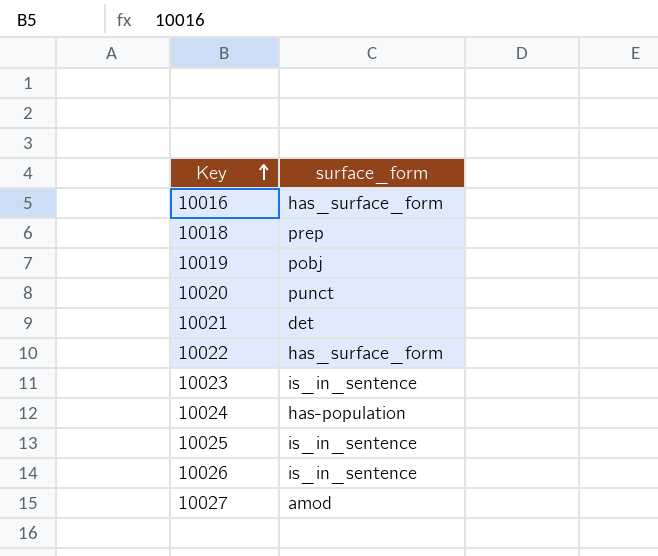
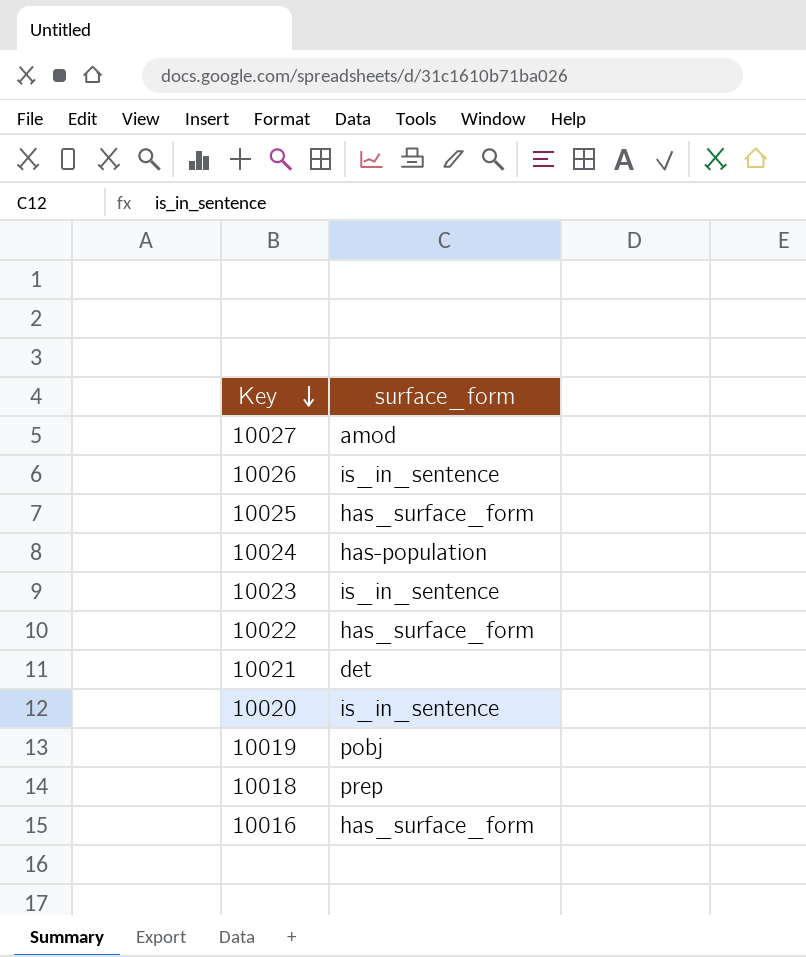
row order: Key ascending -> Key descending
10025 | surface_form: is_in_sentence -> has_surface_form
10020 | surface_form: punct -> is_in_sentence

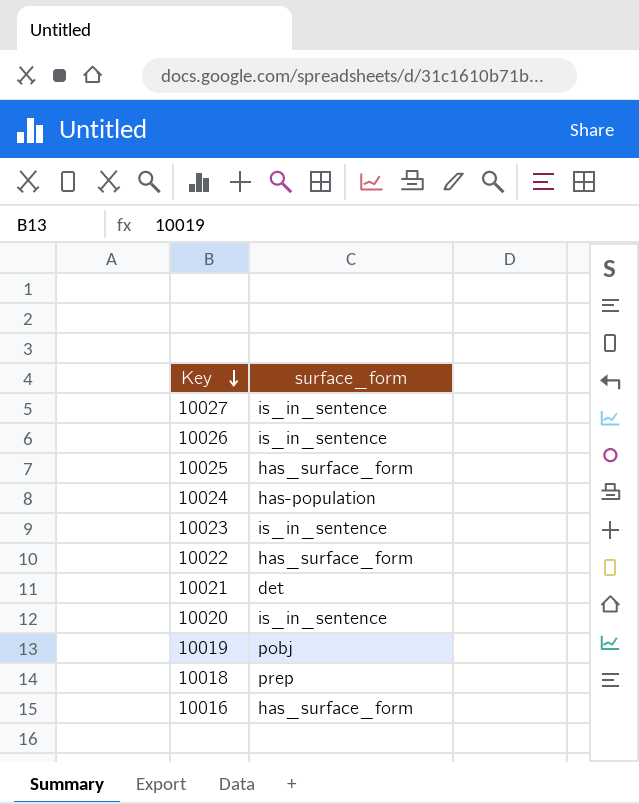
10027 | surface_form: amod -> is_in_sentence

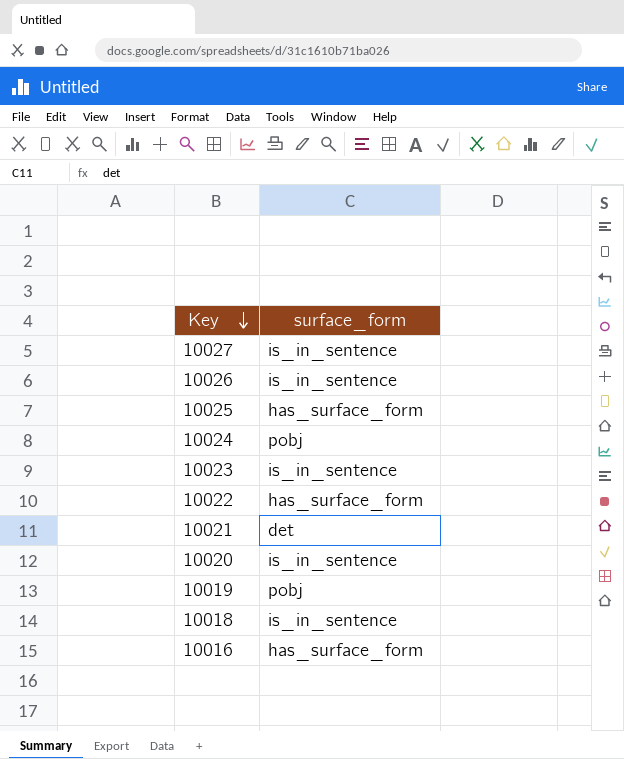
10024 | surface_form: has-population -> pobj
10018 | surface_form: prep -> is_in_sentence

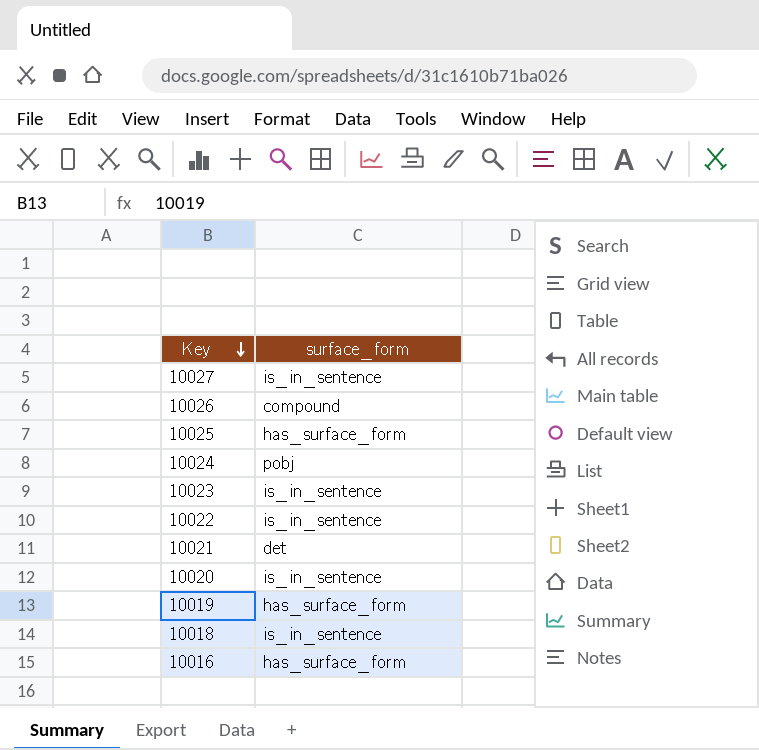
10026 | surface_form: is_in_sentence -> compound
10022 | surface_form: has_surface_form -> is_in_sentence
10019 | surface_form: pobj -> has_surface_form

